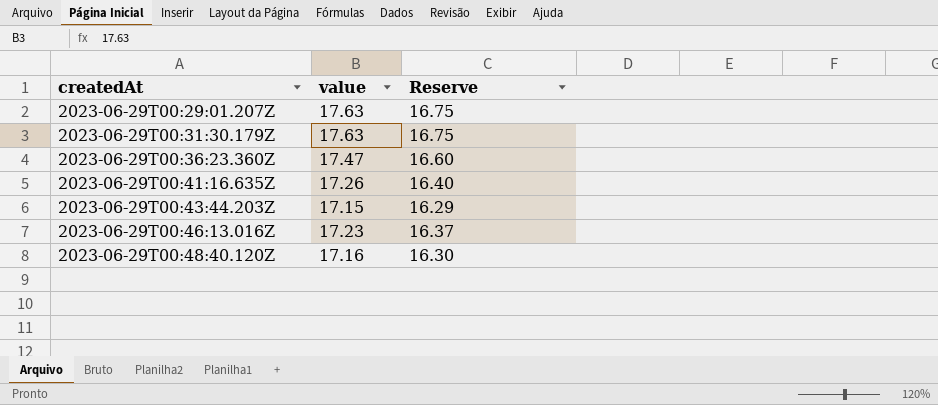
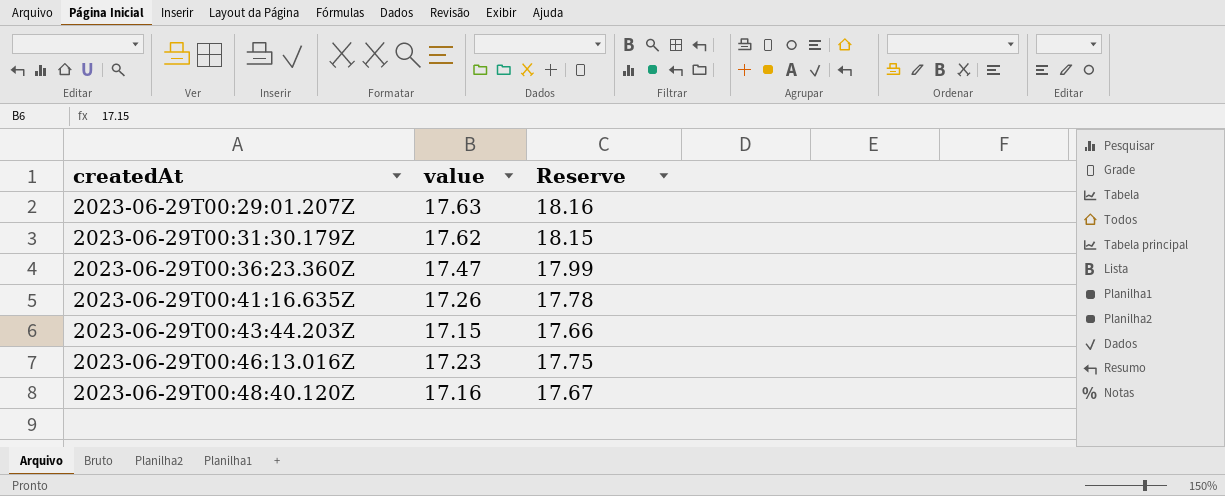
column Reserve | formula: [value] * 0.95 -> [value] * 1.03
2023-06-29T00:31:30.179Z | value: 17.63 -> 17.62

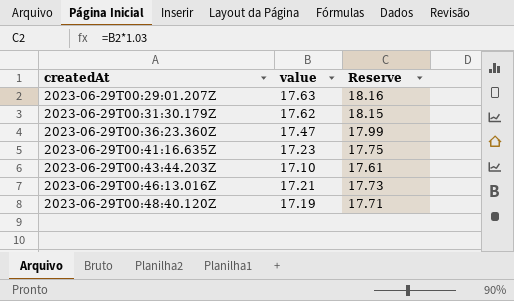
2023-06-29T00:41:16.635Z | value: 17.26 -> 17.23
2023-06-29T00:41:16.635Z | Reserve: 17.78 -> 17.75
2023-06-29T00:43:44.203Z | value: 17.15 -> 17.10
2023-06-29T00:43:44.203Z | Reserve: 17.66 -> 17.61
2023-06-29T00:46:13.016Z | value: 17.23 -> 17.21
2023-06-29T00:46:13.016Z | Reserve: 17.75 -> 17.73
2023-06-29T00:48:40.120Z | value: 17.16 -> 17.19
2023-06-29T00:48:40.120Z | Reserve: 17.67 -> 17.71

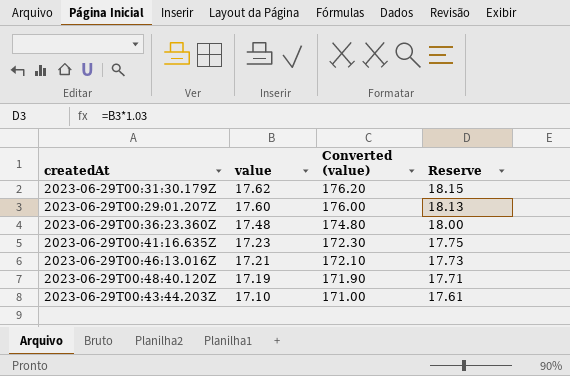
row order: createdAt ascending -> value descending
column Converted (value) | formula: none -> [value] * 10
2023-06-29T00:29:01.207Z | value: 17.63 -> 17.60
2023-06-29T00:29:01.207Z | Reserve: 18.16 -> 18.13
2023-06-29T00:36:23.360Z | value: 17.47 -> 17.48
2023-06-29T00:36:23.360Z | Reserve: 17.99 -> 18.00

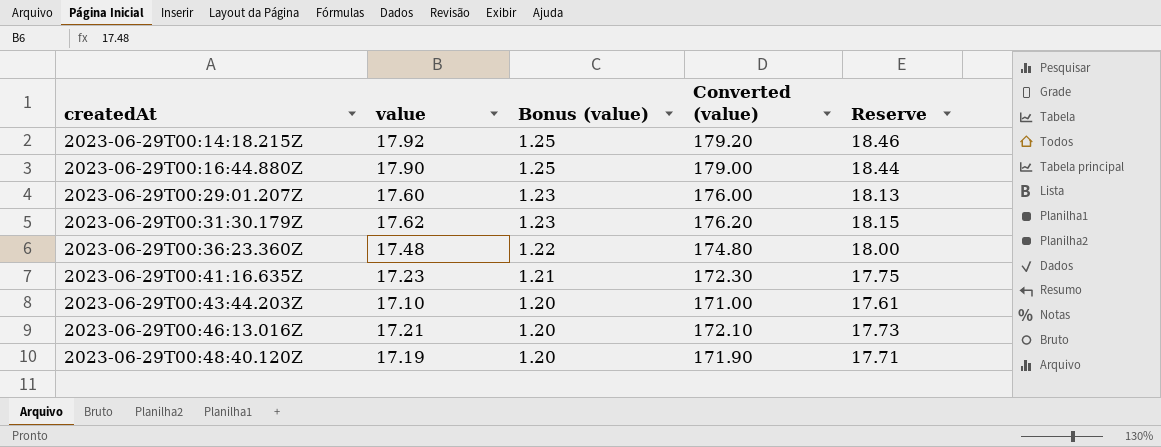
row order: value descending -> createdAt ascending
column Bonus (value) | formula: none -> [value] * 0.07
row 2023-06-29T00:14:18.215Z: none -> 17.92 | 1.25 | 179.20 | 18.46
row 2023-06-29T00:16:44.880Z: none -> 17.90 | 1.25 | 179.00 | 18.44

